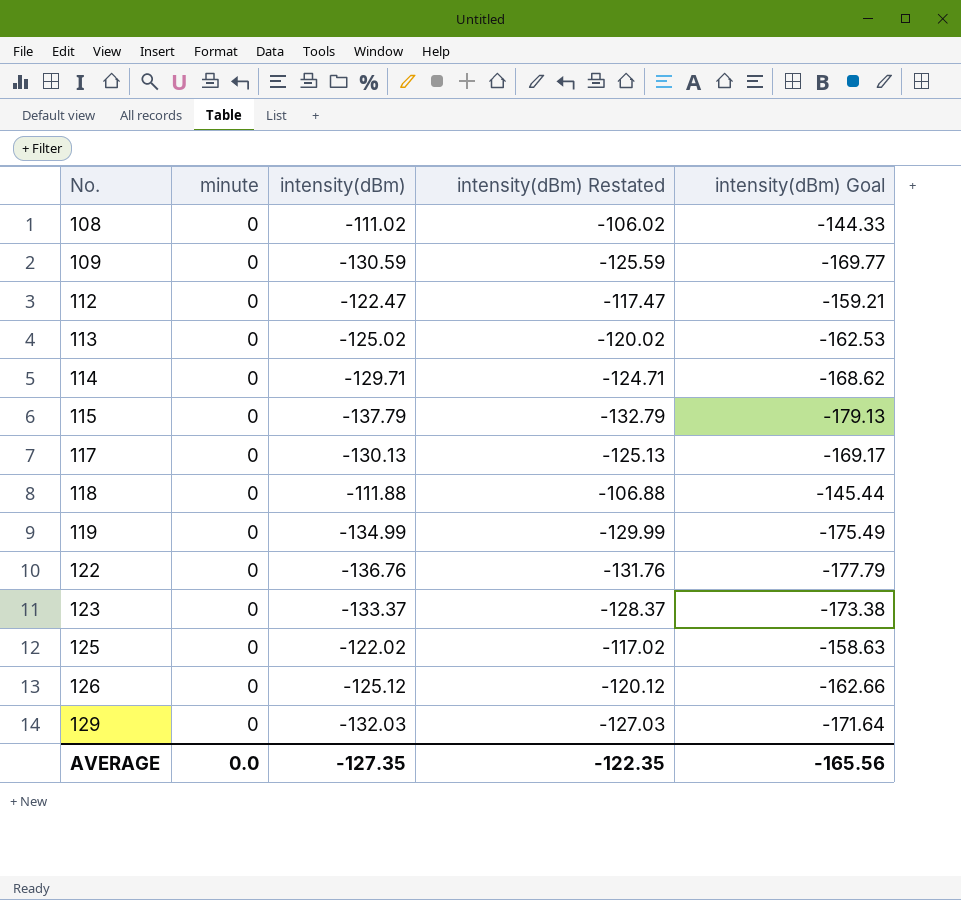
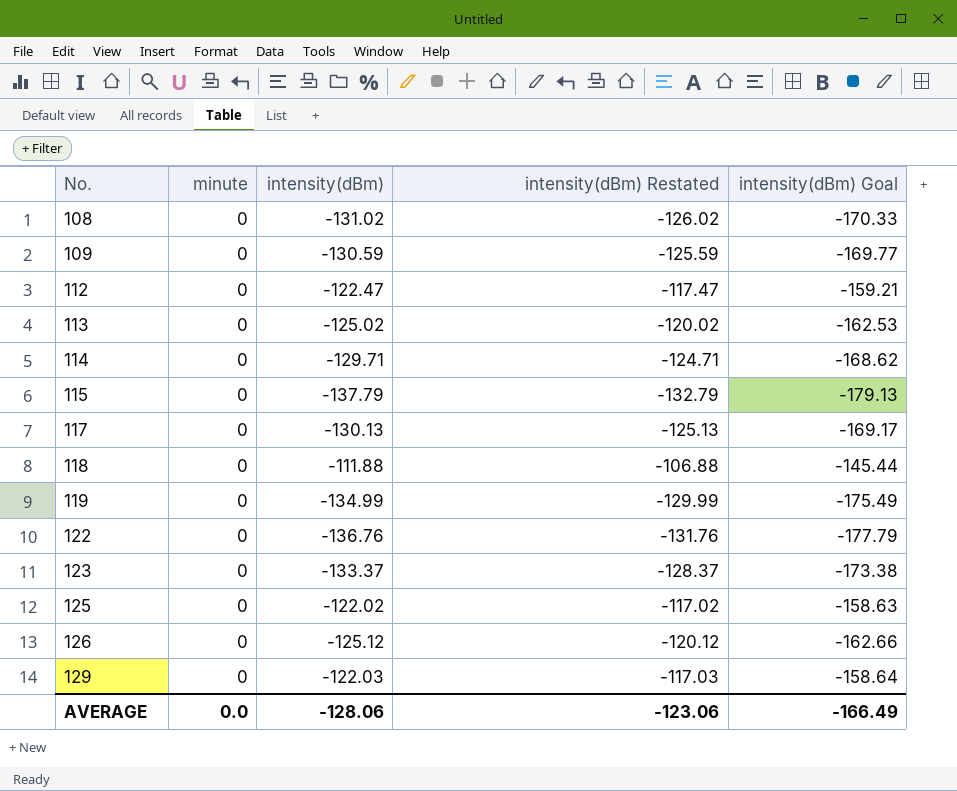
108 | intensity(dBm): -111.02 -> -131.02
108 | intensity(dBm) Restated: -106.02 -> -126.02
108 | intensity(dBm) Goal: -144.33 -> -170.33
129 | intensity(dBm): -132.03 -> -122.03
129 | intensity(dBm) Restated: -127.03 -> -117.03
129 | intensity(dBm) Goal: -171.64 -> -158.64
AVERAGE | intensity(dBm): -127.35 -> -128.06
AVERAGE | intensity(dBm) Restated: -122.35 -> -123.06
AVERAGE | intensity(dBm) Goal: -165.56 -> -166.49

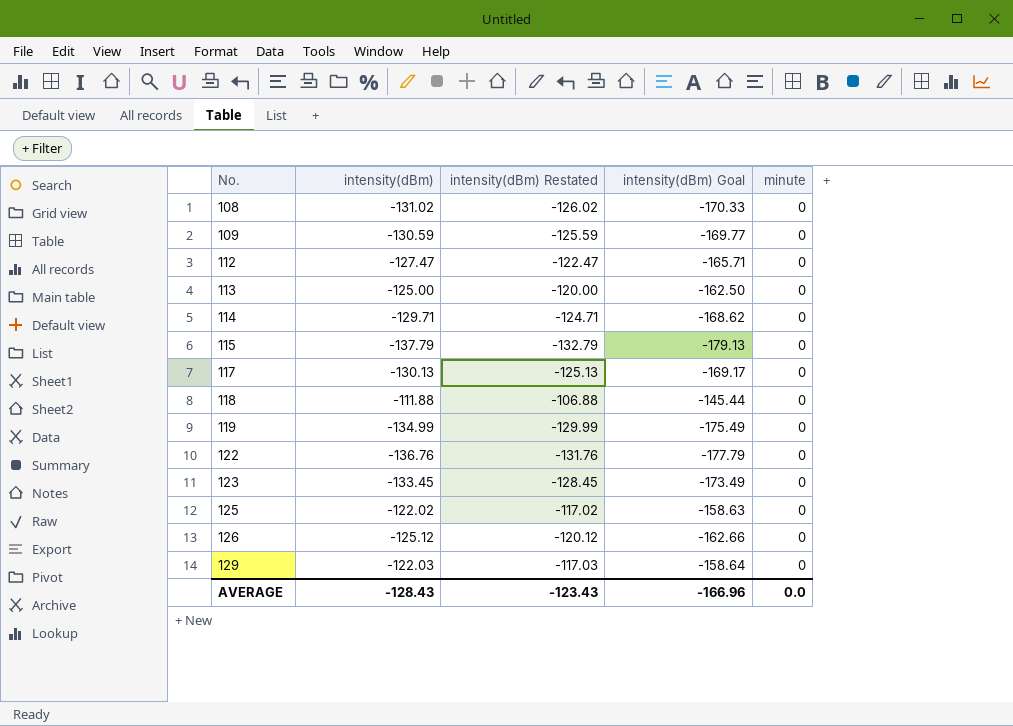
column minute | position: 2 -> 5
112 | intensity(dBm): -122.47 -> -127.47
112 | intensity(dBm) Restated: -117.47 -> -122.47
112 | intensity(dBm) Goal: -159.21 -> -165.71
113 | intensity(dBm): -125.02 -> -125.00
113 | intensity(dBm) Restated: -120.02 -> -120.00
113 | intensity(dBm) Goal: -162.53 -> -162.50
123 | intensity(dBm): -133.37 -> -133.45
123 | intensity(dBm) Restated: -128.37 -> -128.45
123 | intensity(dBm) Goal: -173.38 -> -173.49
AVERAGE | intensity(dBm): -128.06 -> -128.43
AVERAGE | intensity(dBm) Restated: -123.06 -> -123.43
AVERAGE | intensity(dBm) Goal: -166.49 -> -166.96

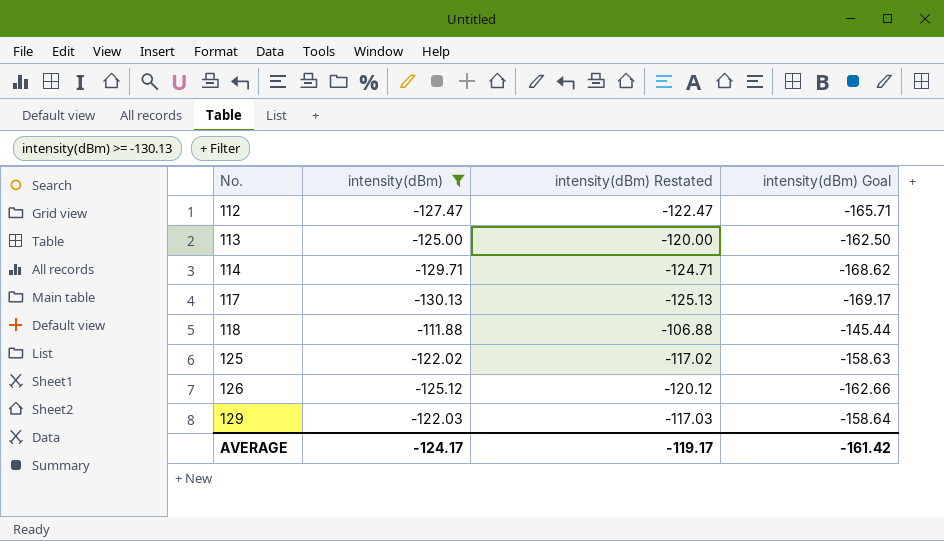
filter: none -> intensity(dBm) >= -130.13
column minute | position: 5 -> none
AVERAGE | intensity(dBm): -128.43 -> -124.17
AVERAGE | intensity(dBm) Restated: -123.43 -> -119.17
AVERAGE | intensity(dBm) Goal: -166.96 -> -161.42

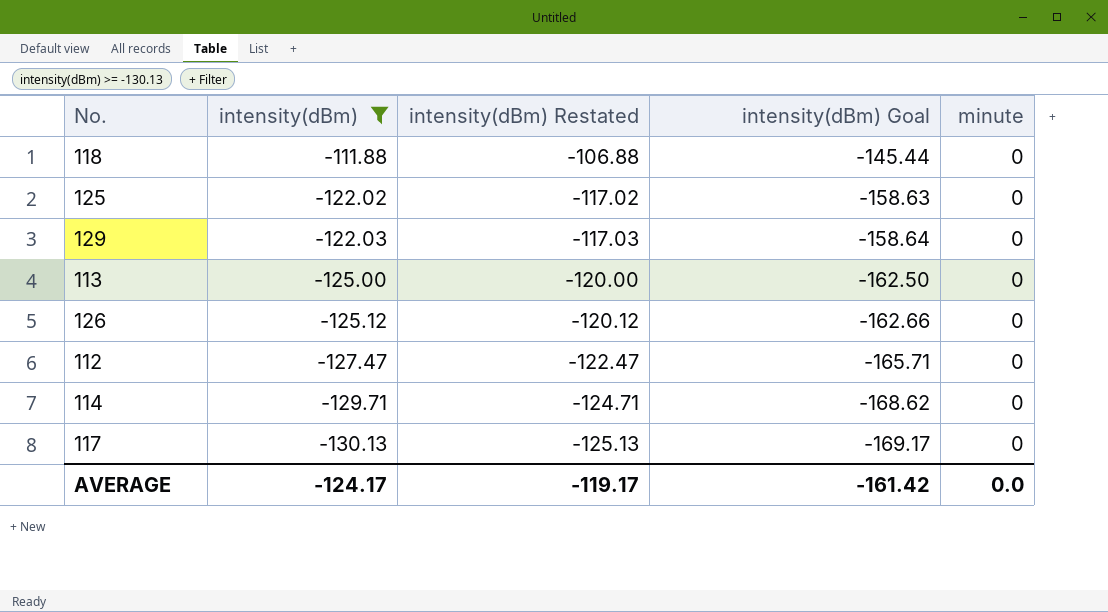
row order: No. ascending -> intensity(dBm) descending
column minute | position: none -> 5

